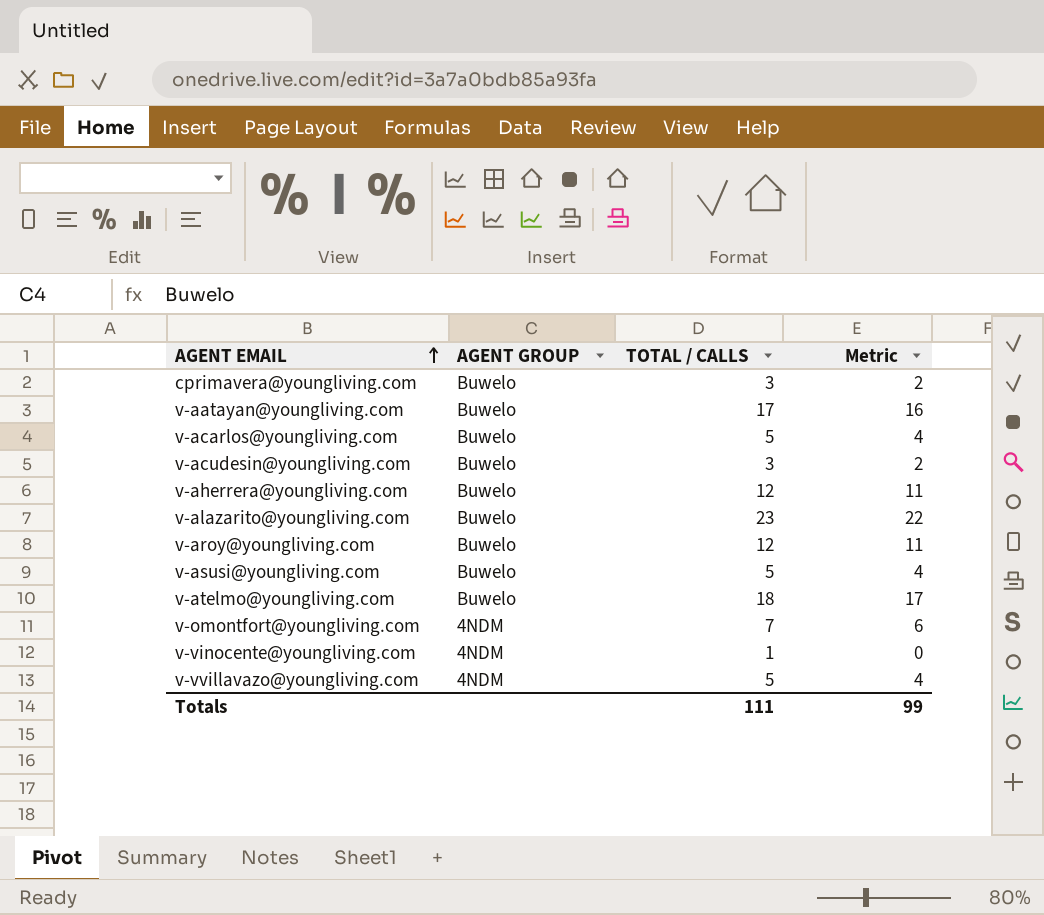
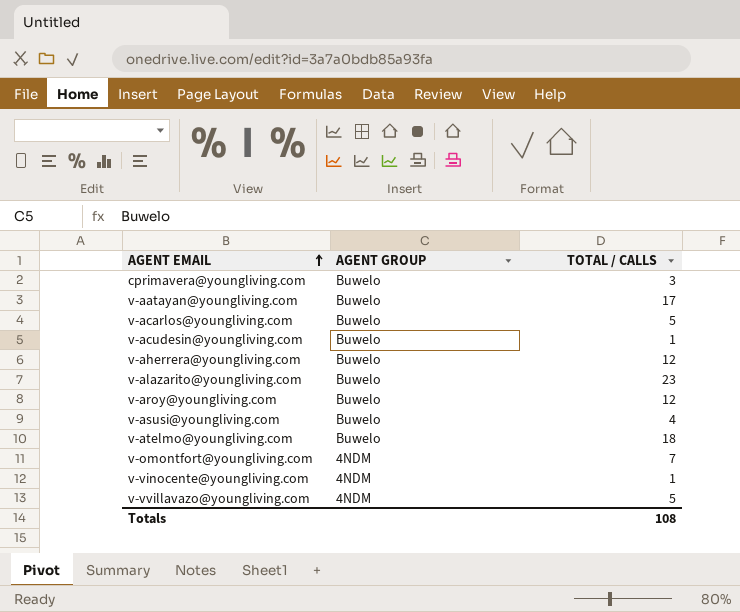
column Metric | formula: [TOTAL / CALLS] - 1 -> none
v-acudesin@youngliving.com | TOTAL / CALLS: 3 -> 1
v-asusi@youngliving.com | TOTAL / CALLS: 5 -> 4
Totals | TOTAL / CALLS: 111 -> 108

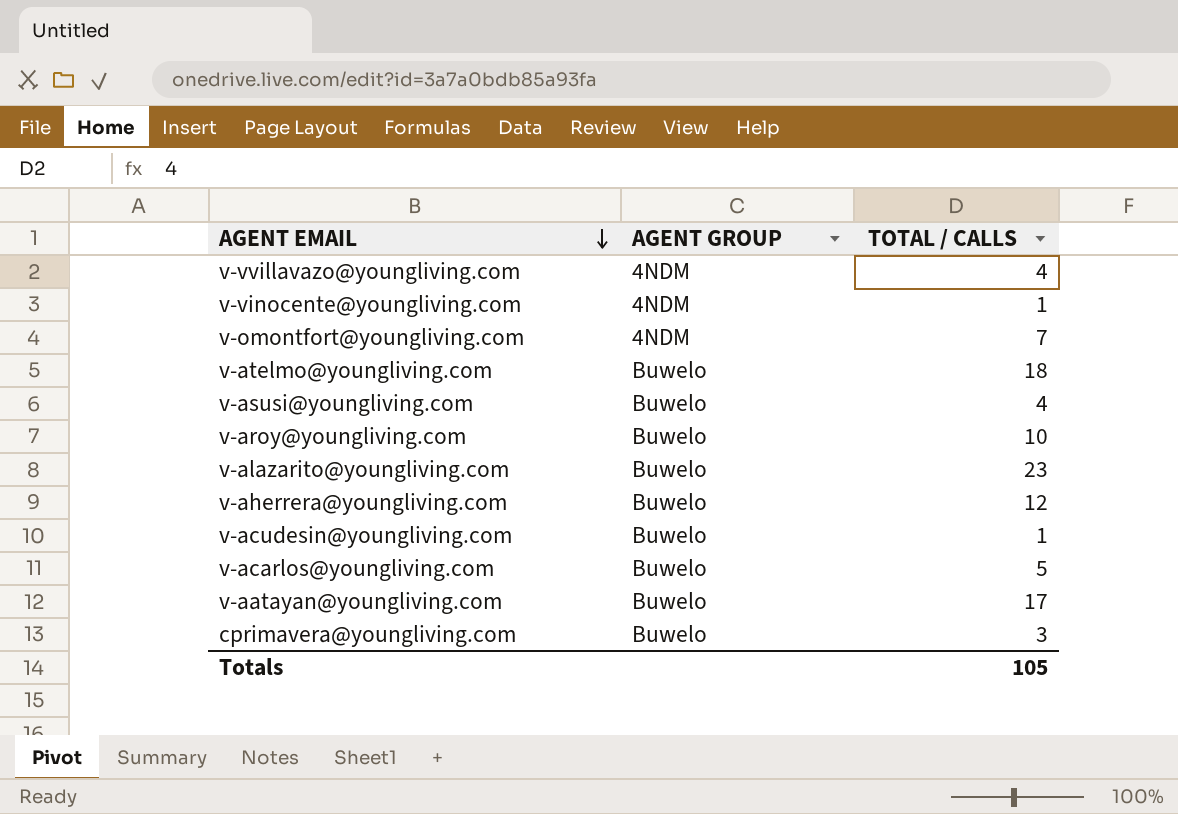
row order: AGENT EMAIL ascending -> AGENT EMAIL descending
v-vvillavazo@youngliving.com | TOTAL / CALLS: 5 -> 4
v-aroy@youngliving.com | TOTAL / CALLS: 12 -> 10
Totals | TOTAL / CALLS: 108 -> 105

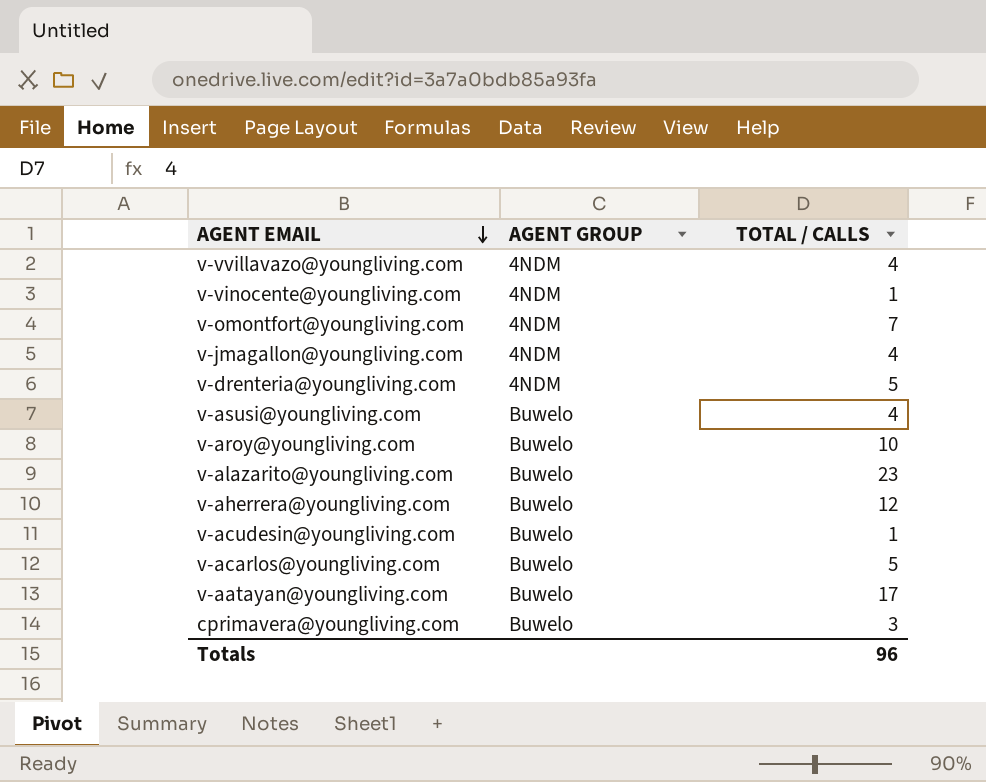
row v-atelmo@youngliving.com: Buwelo | 18 -> none
row v-jmagallon@youngliving.com: none -> 4NDM | 4
row v-drenteria@youngliving.com: none -> 4NDM | 5
Totals | TOTAL / CALLS: 105 -> 96

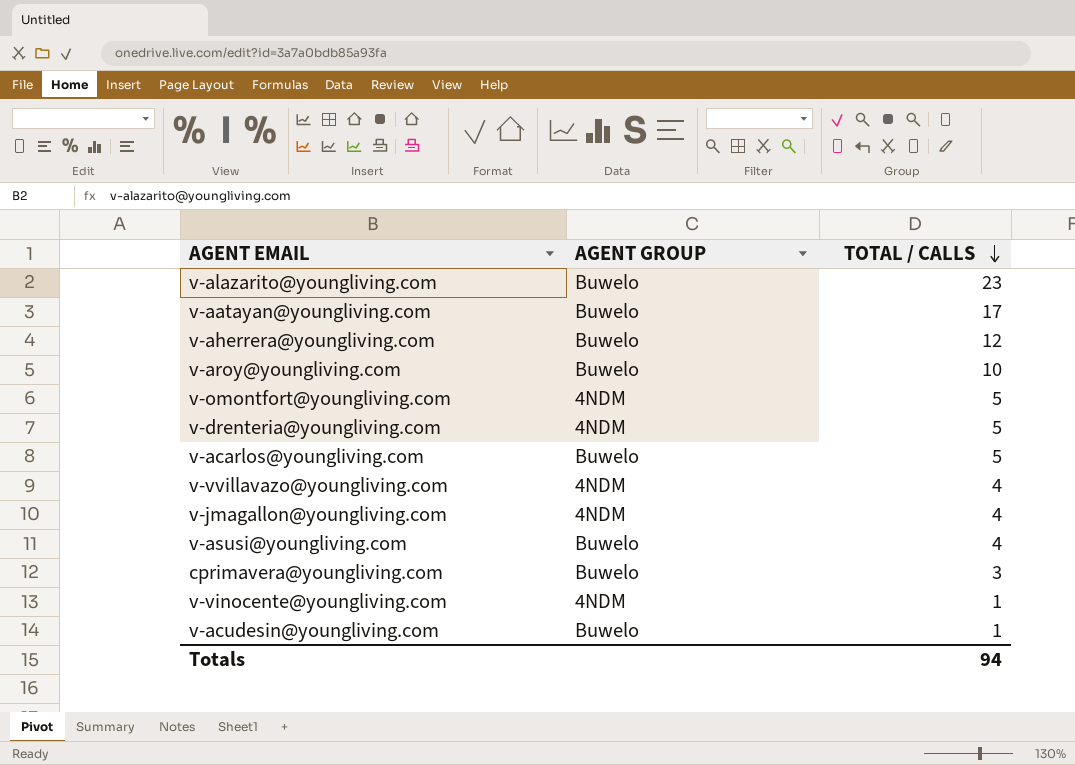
row order: AGENT EMAIL descending -> TOTAL / CALLS descending
v-omontfort@youngliving.com | TOTAL / CALLS: 7 -> 5
Totals | TOTAL / CALLS: 96 -> 94

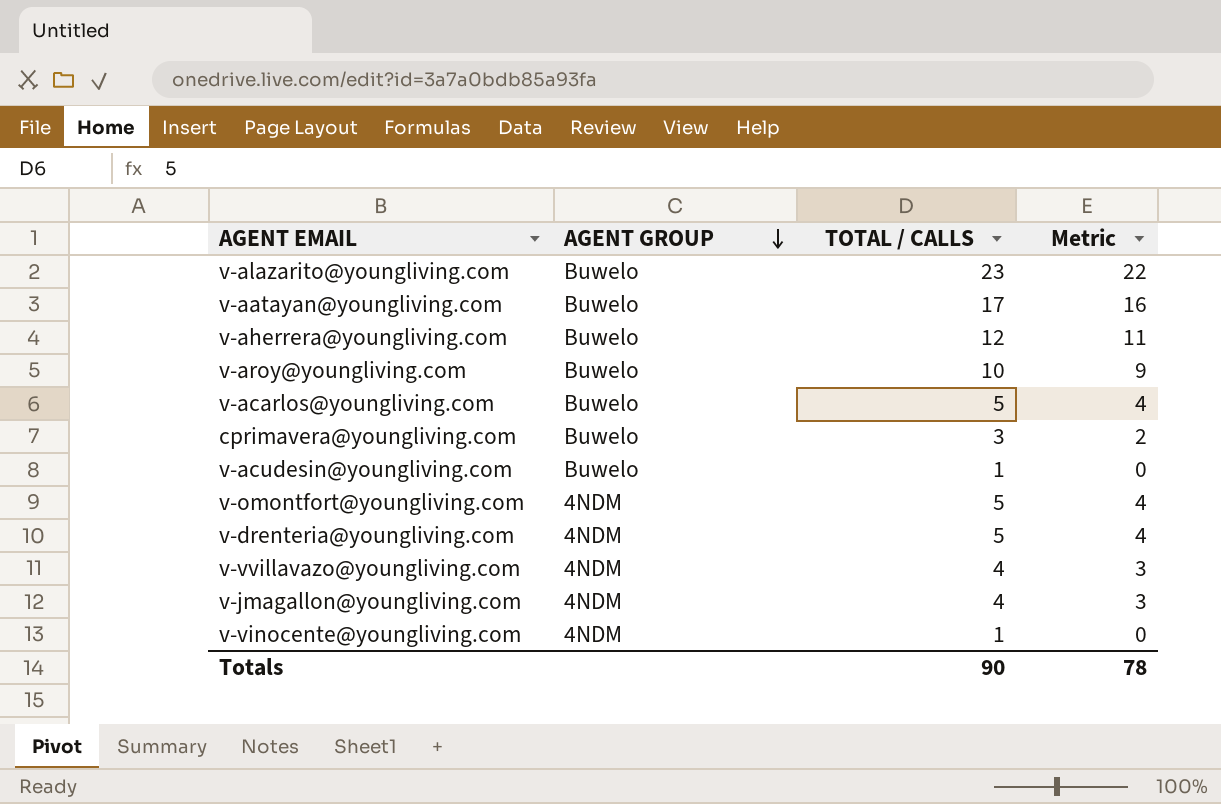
row order: TOTAL / CALLS descending -> AGENT GROUP descending
column Metric | formula: none -> [TOTAL / CALLS] - 1
row v-asusi@youngliving.com: Buwelo | 4 -> none
Totals | TOTAL / CALLS: 94 -> 90

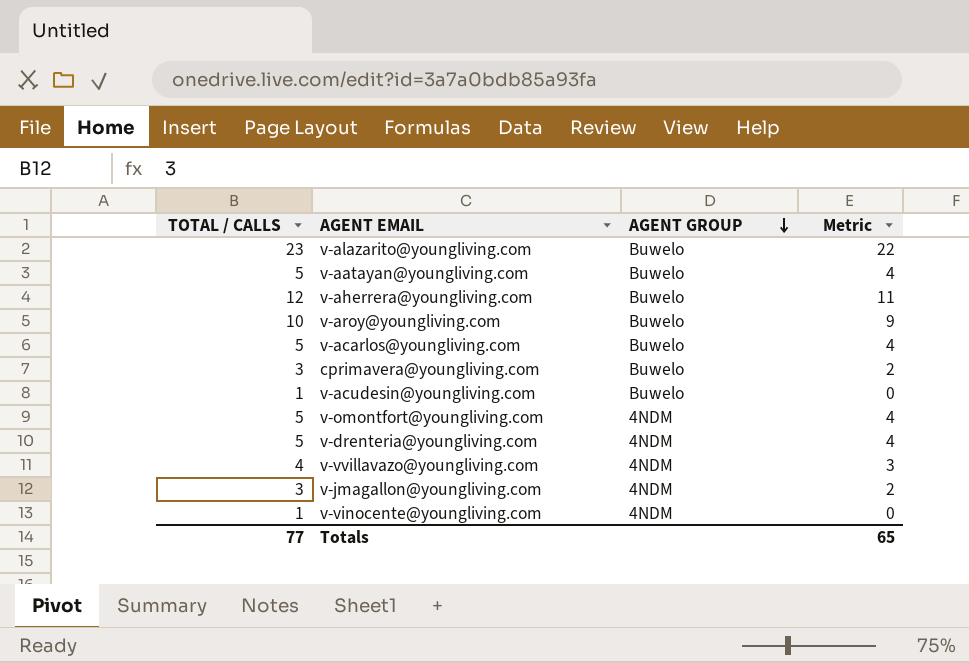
column TOTAL / CALLS | position: 3 -> 1
v-aatayan@youngliving.com | TOTAL / CALLS: 17 -> 5
v-aatayan@youngliving.com | Metric: 16 -> 4
v-jmagallon@youngliving.com | TOTAL / CALLS: 4 -> 3
v-jmagallon@youngliving.com | Metric: 3 -> 2
Totals | TOTAL / CALLS: 90 -> 77
Totals | Metric: 78 -> 65

